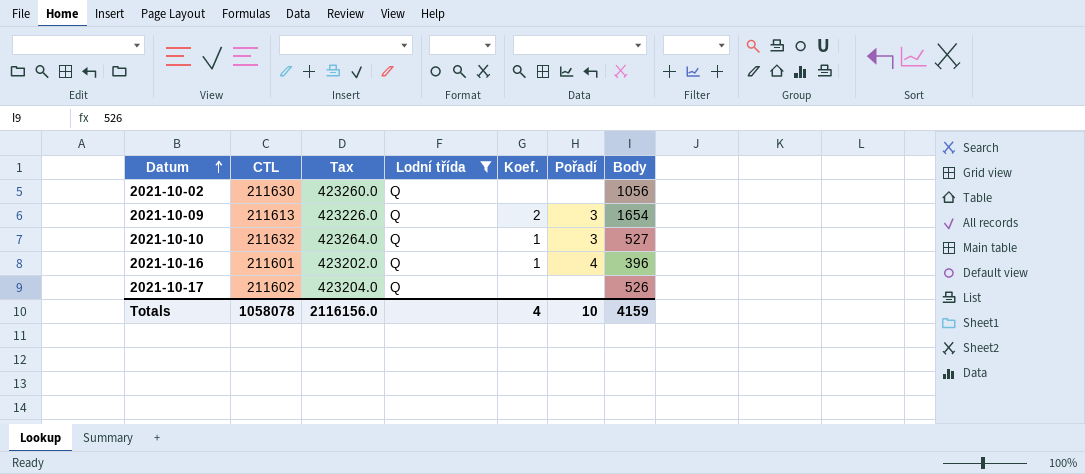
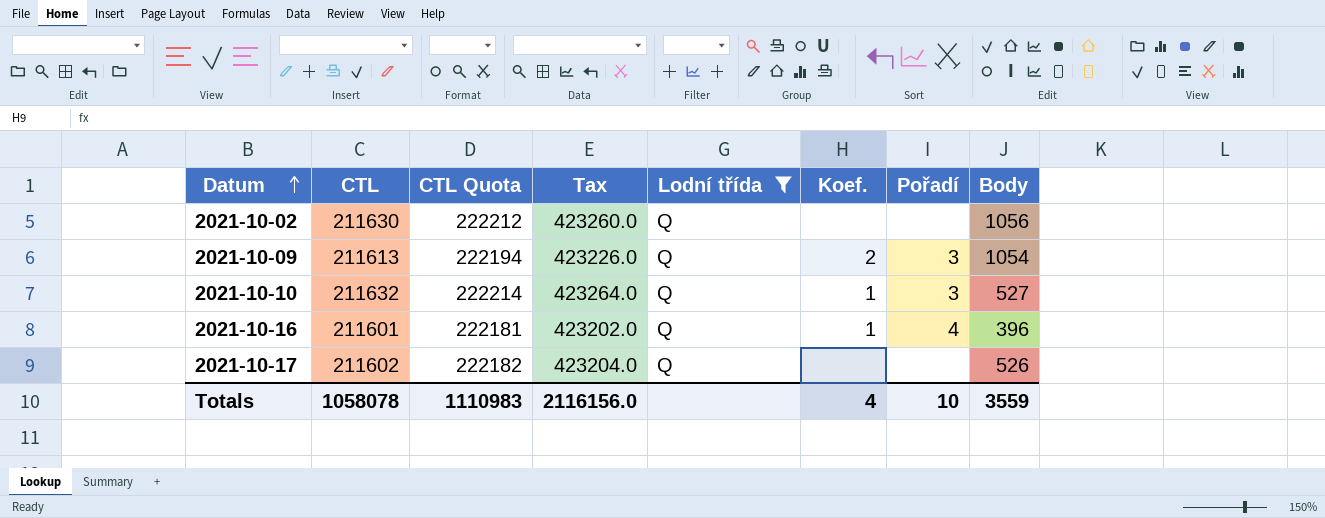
column CTL Quota | formula: none -> [CTL] * 1.05
2021-10-09 | Body: 1654 -> 1054
Totals | Body: 4159 -> 3559

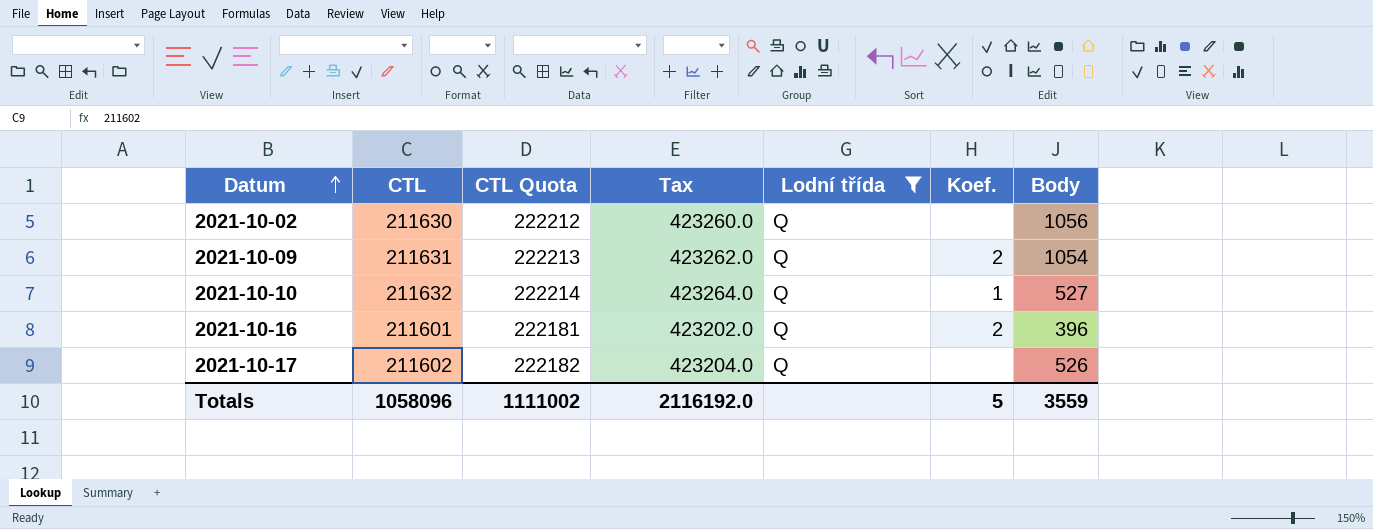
column Pořadí | position: 7 -> none
2021-10-09 | CTL: 211613 -> 211631
2021-10-09 | CTL Quota: 222194 -> 222213
2021-10-09 | Tax: 423226.0 -> 423262.0
2021-10-16 | Koef.: 1 -> 2
Totals | CTL: 1058078 -> 1058096
Totals | CTL Quota: 1110983 -> 1111002
Totals | Tax: 2116156.0 -> 2116192.0
Totals | Koef.: 4 -> 5

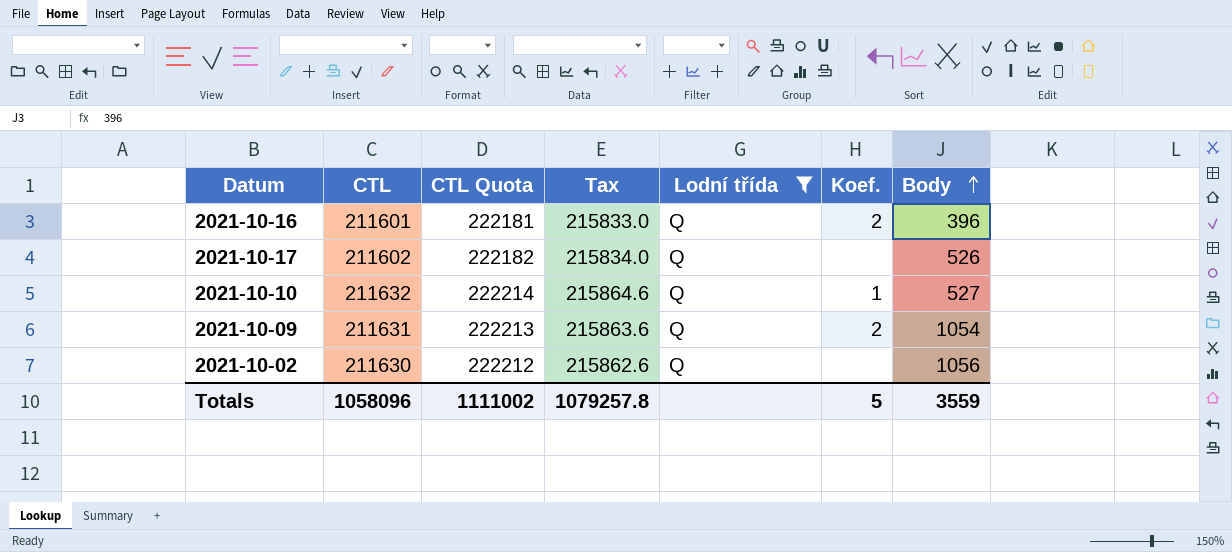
row order: Datum ascending -> Body ascending
column Tax | formula: [CTL] * 2 -> [CTL] * 1.02
Totals | Tax: 2116192.0 -> 1079257.8

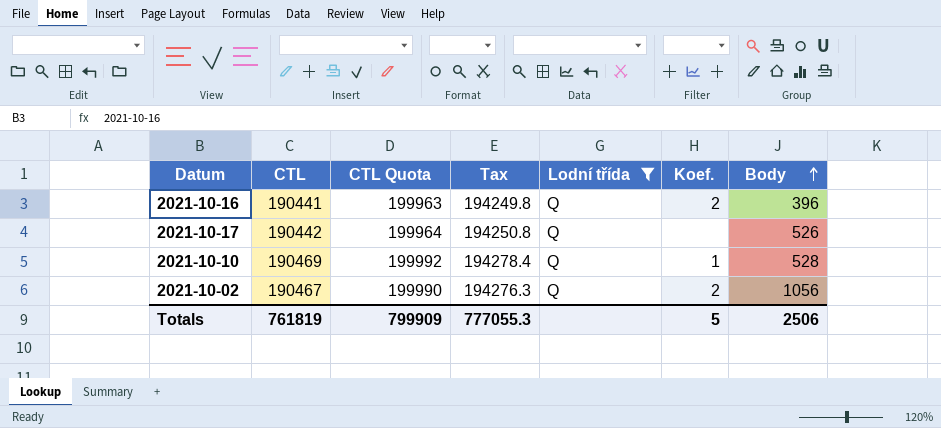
row 2021-10-09: 211631 | 222213 | 215863.6 | Q | 2 | 1054 -> none
2021-10-16 | CTL: 211601 -> 190441
2021-10-16 | CTL Quota: 222181 -> 199963
2021-10-16 | Tax: 215833.0 -> 194249.8
2021-10-17 | CTL: 211602 -> 190442
2021-10-17 | CTL Quota: 222182 -> 199964
2021-10-17 | Tax: 215834.0 -> 194250.8
2021-10-10 | CTL: 211632 -> 190469
2021-10-10 | CTL Quota: 222214 -> 199992
2021-10-10 | Tax: 215864.6 -> 194278.4
2021-10-10 | Body: 527 -> 528
2021-10-02 | CTL: 211630 -> 190467
2021-10-02 | CTL Quota: 222212 -> 199990
2021-10-02 | Tax: 215862.6 -> 194276.3
2021-10-02 | Koef.: none -> 2
Totals | CTL: 1058096 -> 761819
Totals | CTL Quota: 1111002 -> 799909
Totals | Tax: 1079257.8 -> 777055.3
Totals | Body: 3559 -> 2506

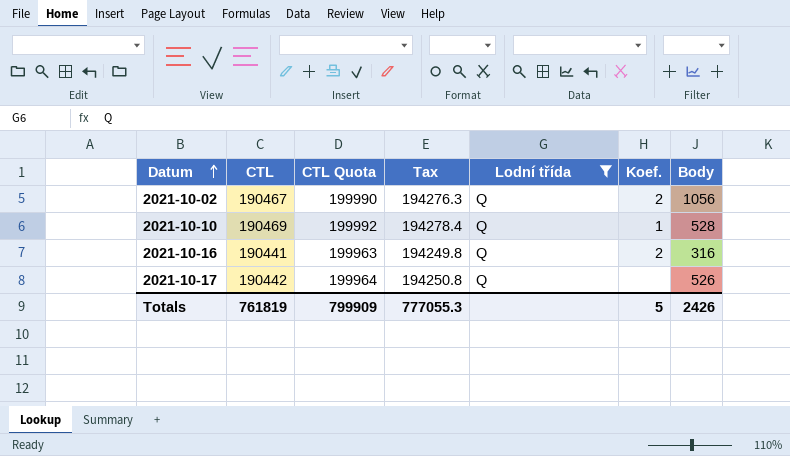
row order: Body ascending -> Datum ascending
2021-10-16 | Body: 396 -> 316
Totals | Body: 2506 -> 2426

